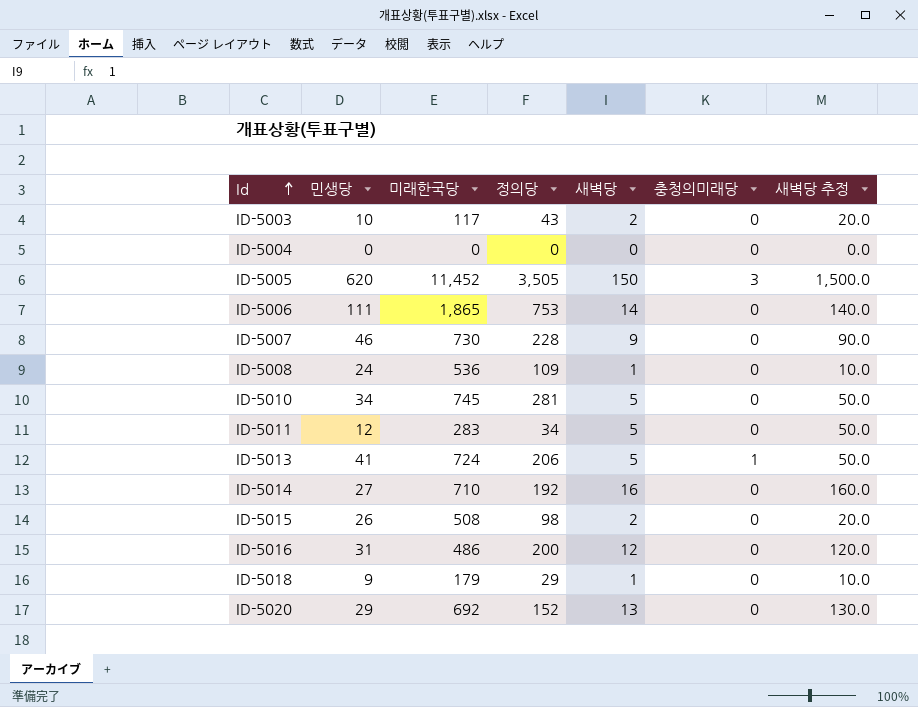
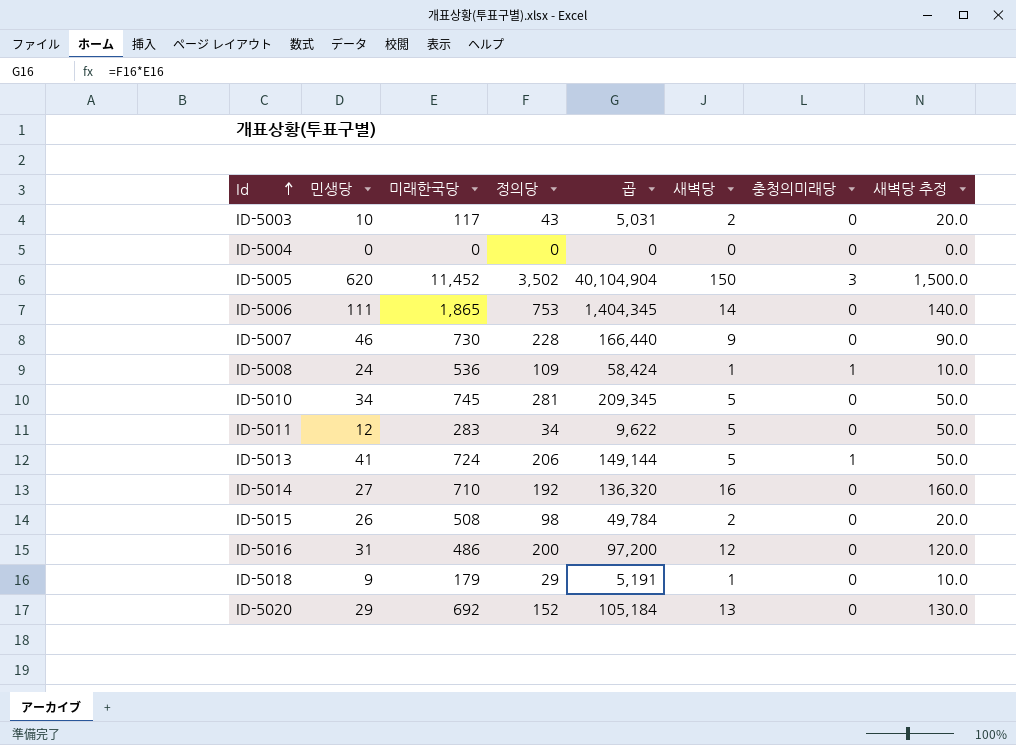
column 곱 | formula: none -> [미래한국당] * [정의당]
ID-5005 | 정의당: 3,505 -> 3,502
ID-5008 | 충청의미래당: 0 -> 1

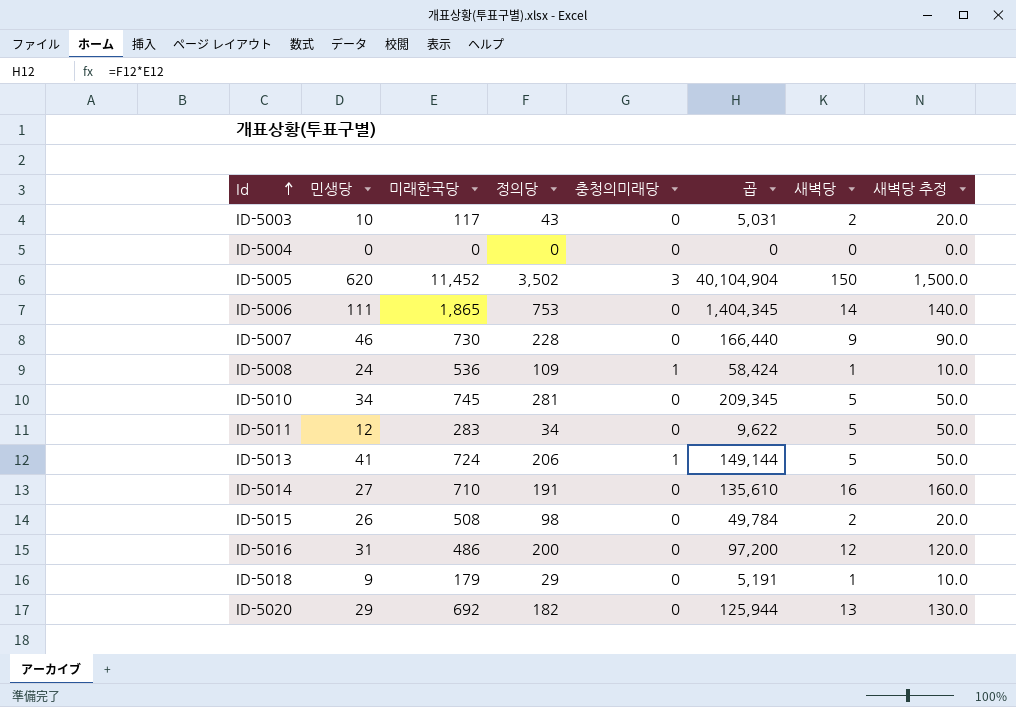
column 충청의미래당 | position: 7 -> 5
ID-5014 | 정의당: 192 -> 191
ID-5014 | 곱: 136,320 -> 135,610
ID-5020 | 정의당: 152 -> 182
ID-5020 | 곱: 105,184 -> 125,944

